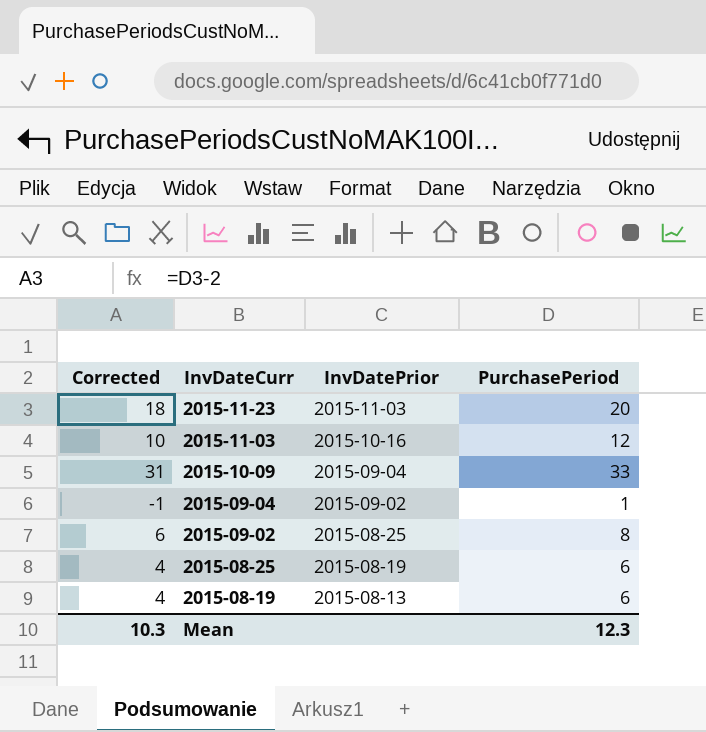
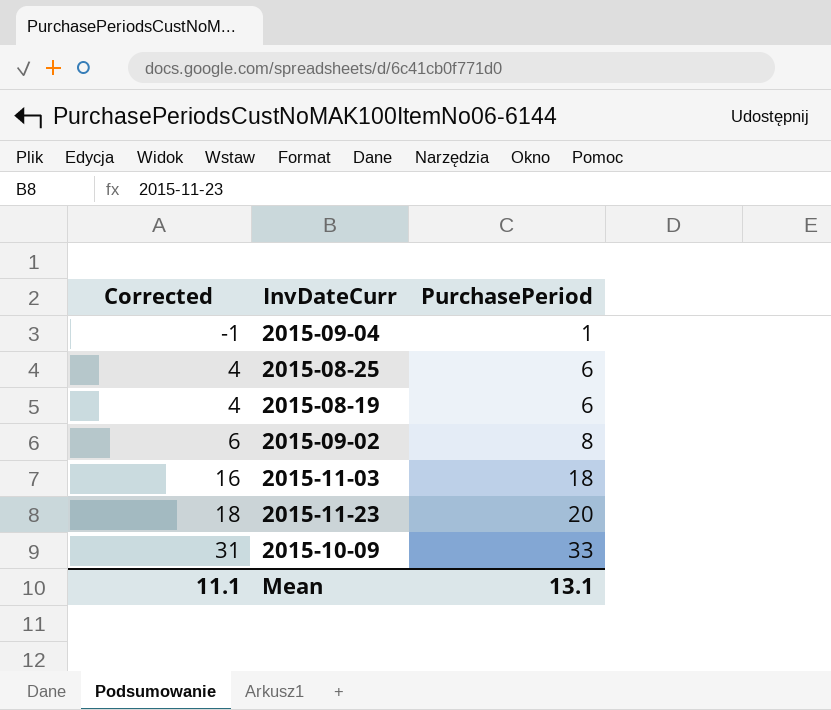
row order: InvDateCurr descending -> Corrected ascending
column InvDatePrior | position: 3 -> none
2015-11-03 | Corrected: 10 -> 16
2015-11-03 | PurchasePeriod: 12 -> 18
Mean | Corrected: 10.3 -> 11.1
Mean | PurchasePeriod: 12.3 -> 13.1

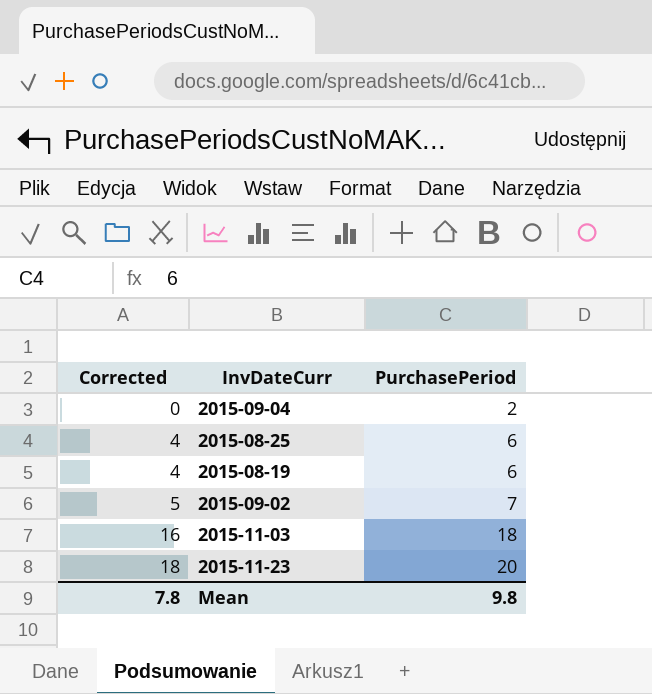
row 2015-10-09: 31 | 33 -> none
2015-09-04 | Corrected: -1 -> 0
2015-09-04 | PurchasePeriod: 1 -> 2
2015-09-02 | Corrected: 6 -> 5
2015-09-02 | PurchasePeriod: 8 -> 7
Mean | Corrected: 11.1 -> 7.8
Mean | PurchasePeriod: 13.1 -> 9.8

